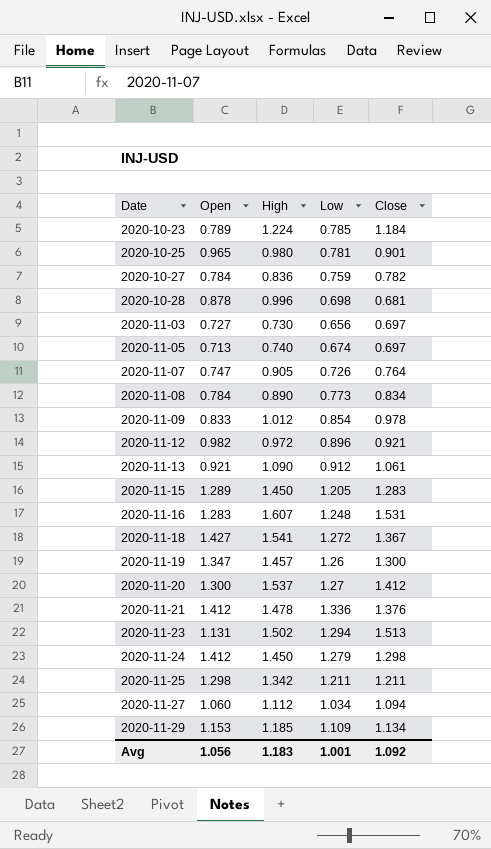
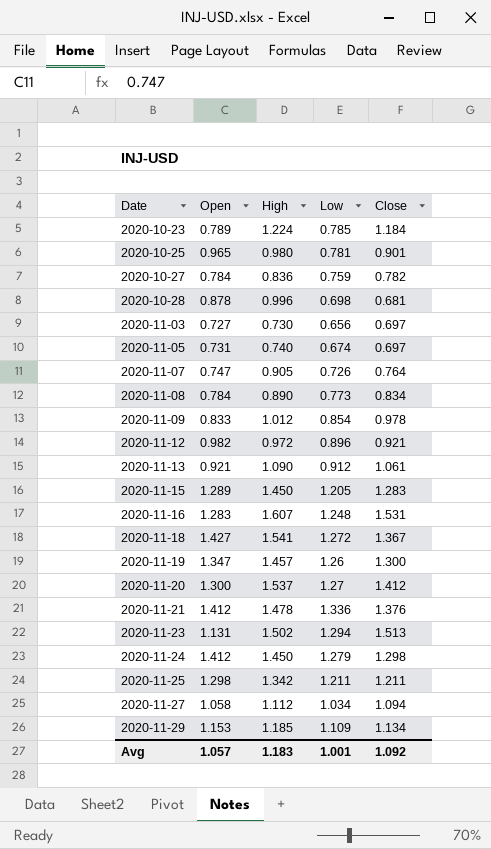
2020-11-05 | Open: 0.713 -> 0.731
2020-11-27 | Open: 1.060 -> 1.058
Avg | Open: 1.056 -> 1.057

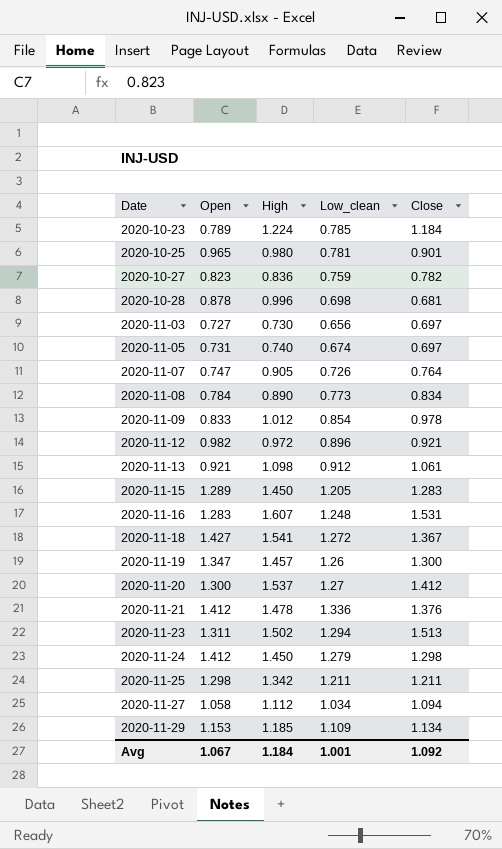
column name: Low -> Low_clean
2020-10-27 | Open: 0.784 -> 0.823
2020-11-13 | High: 1.090 -> 1.098
2020-11-23 | Open: 1.131 -> 1.311
Avg | Open: 1.057 -> 1.067
Avg | High: 1.183 -> 1.184

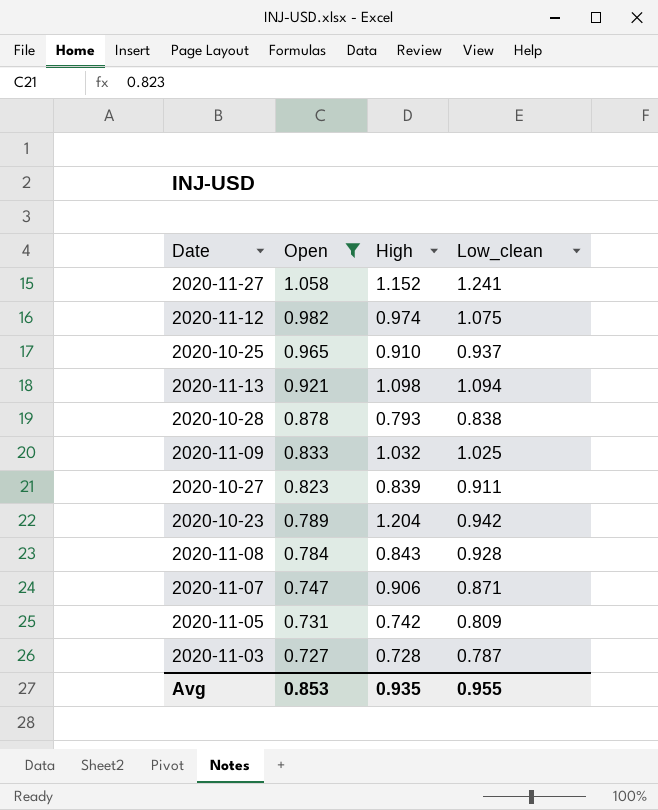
filter: none -> Open <= 1.058
row order: Date ascending -> Open descending
column Close | position: 5 -> none
2020-11-27 | High: 1.112 -> 1.152
2020-11-27 | Low_clean: 1.034 -> 1.241
2020-11-12 | High: 0.972 -> 0.974
2020-11-12 | Low_clean: 0.896 -> 1.075
2020-10-25 | High: 0.980 -> 0.910
2020-10-25 | Low_clean: 0.781 -> 0.937
2020-11-13 | Low_clean: 0.912 -> 1.094
2020-10-28 | High: 0.996 -> 0.793
2020-10-28 | Low_clean: 0.698 -> 0.838
2020-11-09 | High: 1.012 -> 1.032
2020-11-09 | Low_clean: 0.854 -> 1.025
2020-10-27 | High: 0.836 -> 0.839
2020-10-27 | Low_clean: 0.759 -> 0.911
2020-10-23 | High: 1.224 -> 1.204
2020-10-23 | Low_clean: 0.785 -> 0.942
2020-11-08 | High: 0.890 -> 0.843
2020-11-08 | Low_clean: 0.773 -> 0.928
2020-11-07 | High: 0.905 -> 0.906
2020-11-07 | Low_clean: 0.726 -> 0.871
2020-11-05 | High: 0.740 -> 0.742
2020-11-05 | Low_clean: 0.674 -> 0.809
2020-11-03 | High: 0.730 -> 0.728
2020-11-03 | Low_clean: 0.656 -> 0.787
Avg | Open: 1.067 -> 0.853
Avg | High: 1.184 -> 0.935
Avg | Low_clean: 1.001 -> 0.955

